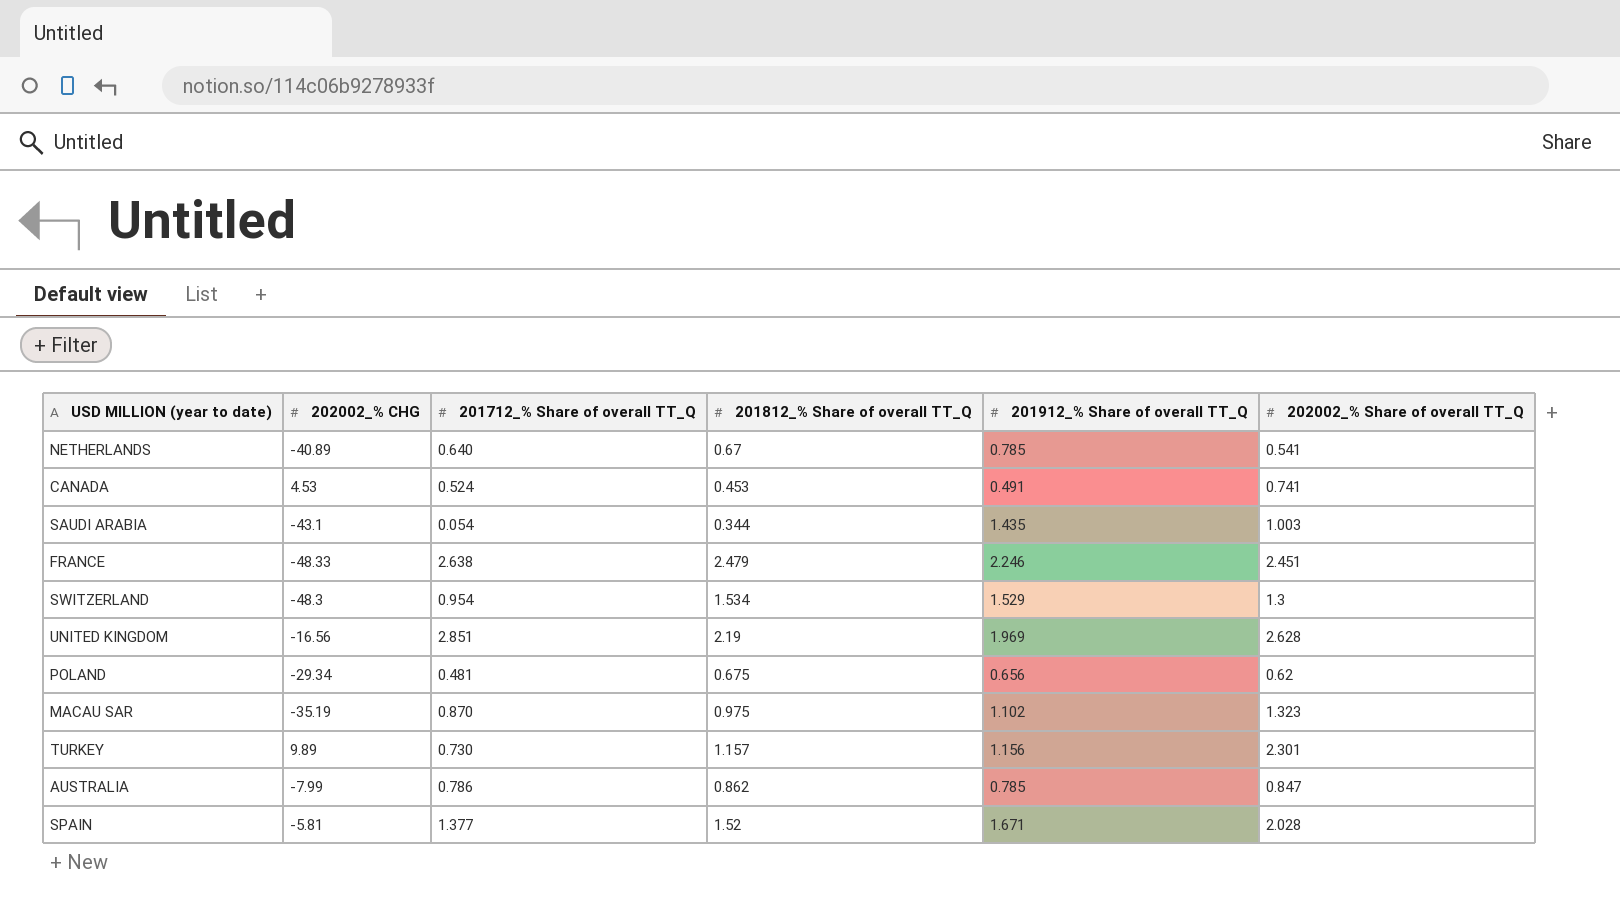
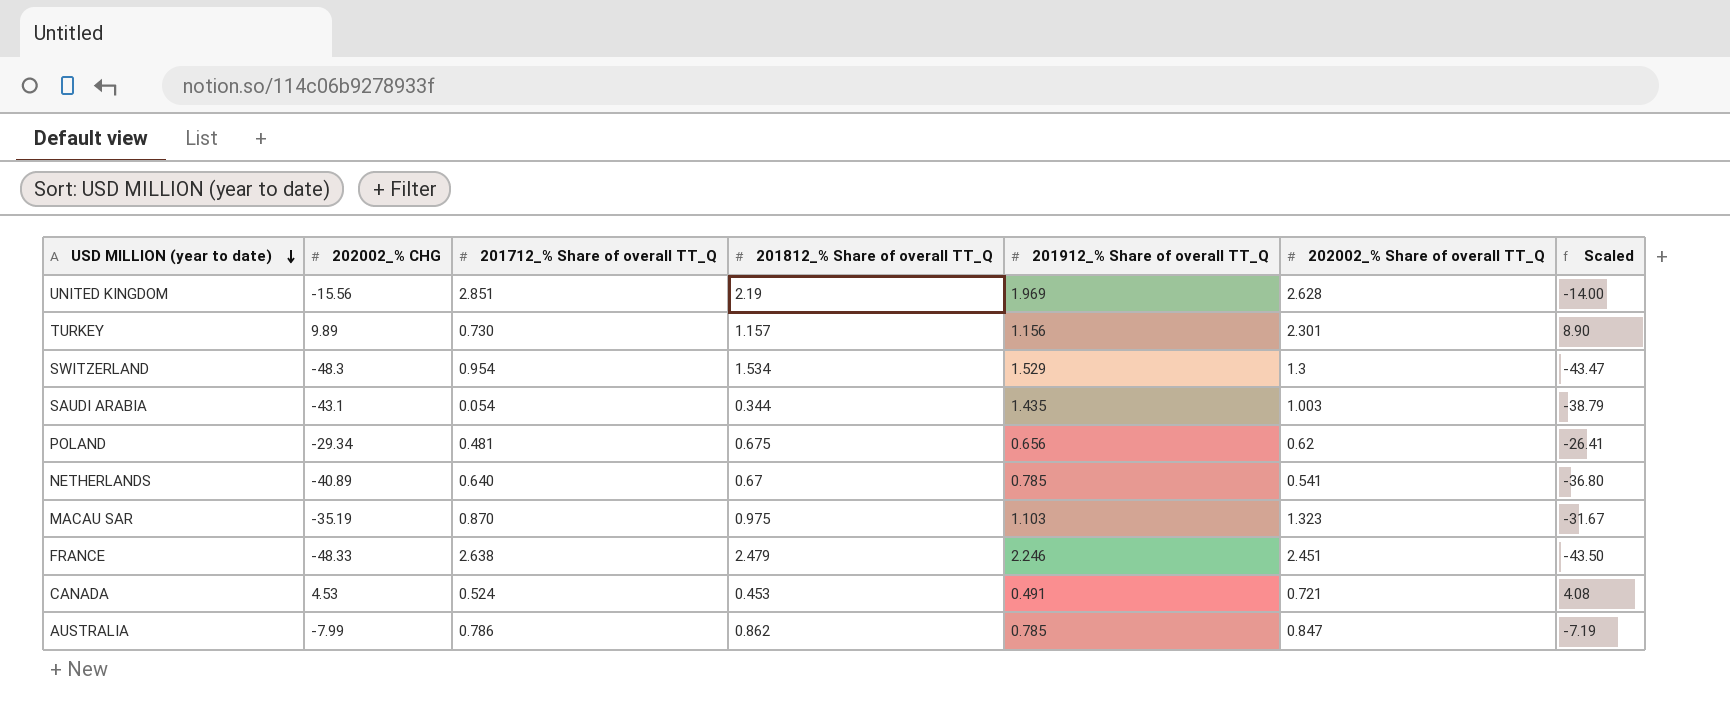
row order: none -> USD MILLION (year to date) descending
column Scaled | formula: none -> [202002_% CHG] * 0.9
row SPAIN: -5.81 | 1.377 | 1.52 | 1.671 | 2.028 -> none
UNITED KINGDOM | 202002_% CHG: -16.56 -> -15.56
MACAU SAR | 201912_% Share of overall TT_Q: 1.102 -> 1.103
CANADA | 202002_% Share of overall TT_Q: 0.741 -> 0.721

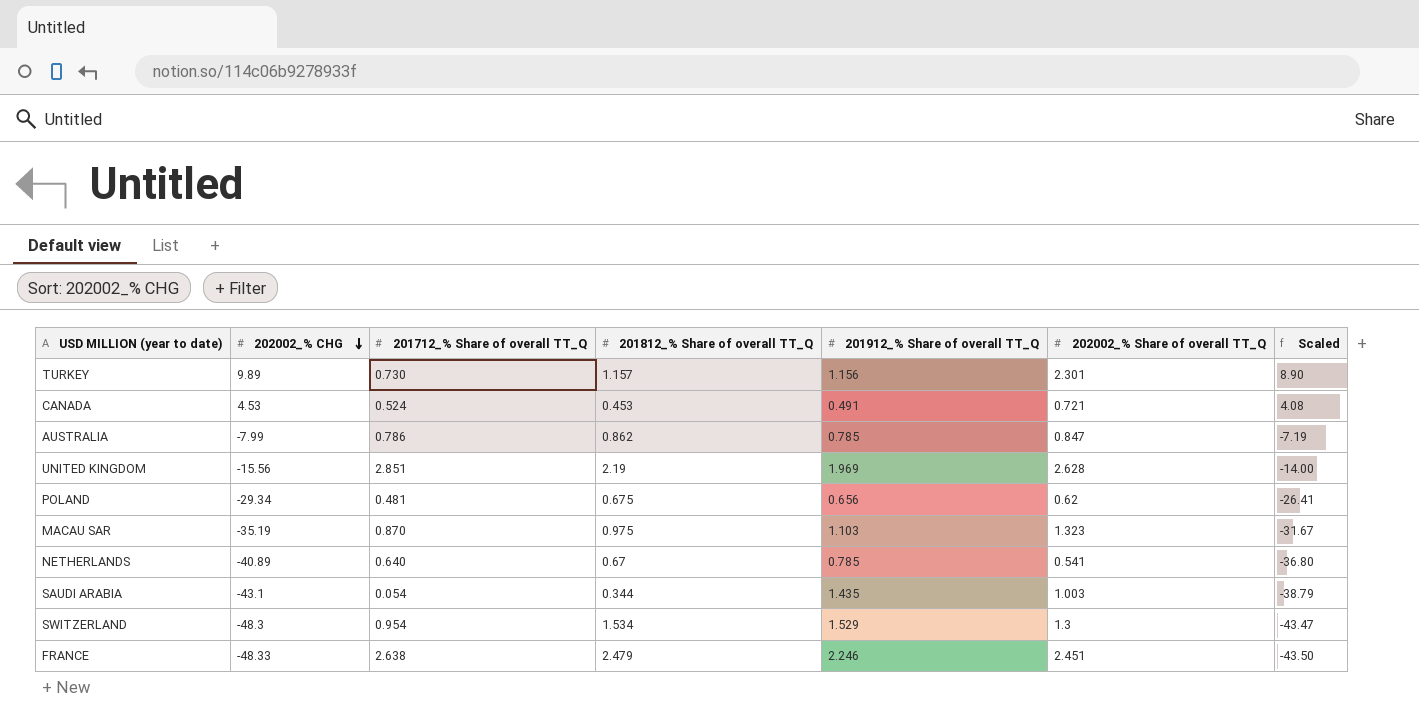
row order: USD MILLION (year to date) descending -> 202002_% CHG descending

